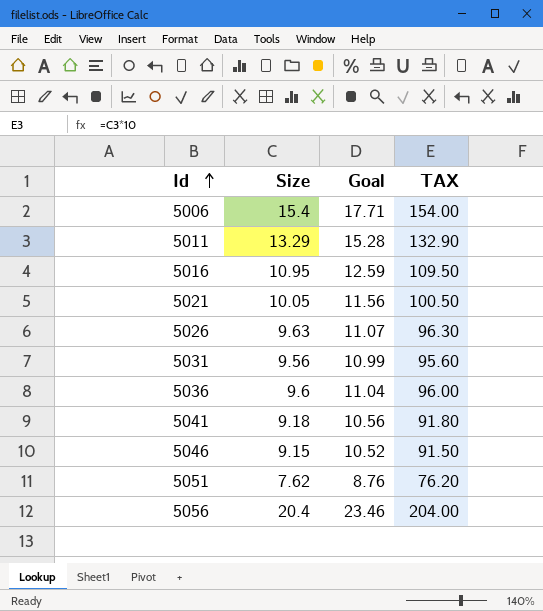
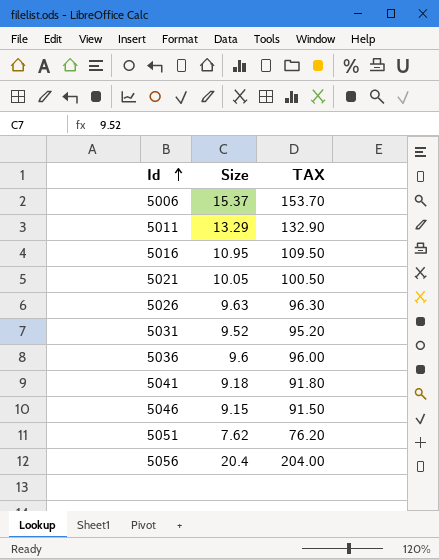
column Goal | formula: [Size] * 1.15 -> none
5006 | Size: 15.4 -> 15.37
5006 | TAX: 154.00 -> 153.70
5031 | Size: 9.56 -> 9.52
5031 | TAX: 95.60 -> 95.20

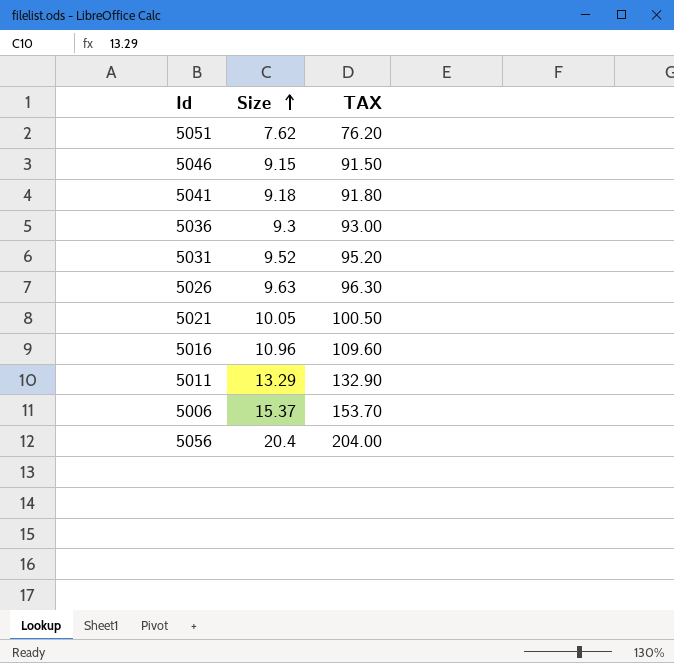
row order: Id ascending -> Size ascending
5036 | Size: 9.6 -> 9.3
5036 | TAX: 96.00 -> 93.00
5016 | Size: 10.95 -> 10.96
5016 | TAX: 109.50 -> 109.60

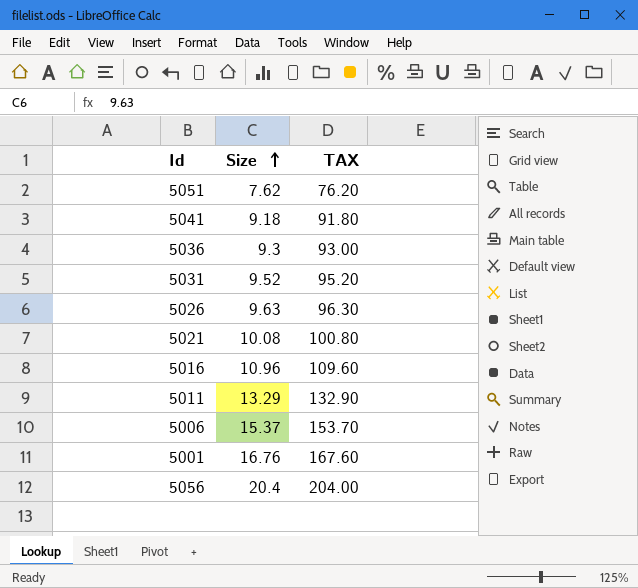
row 5046: 9.15 | 91.50 -> none
5021 | Size: 10.05 -> 10.08
5021 | TAX: 100.50 -> 100.80
row 5001: none -> 16.76 | 167.60

